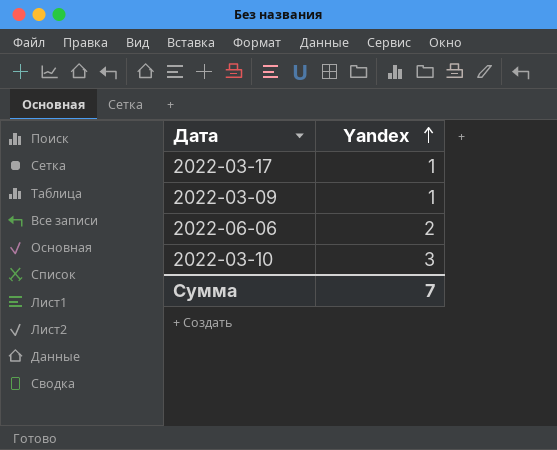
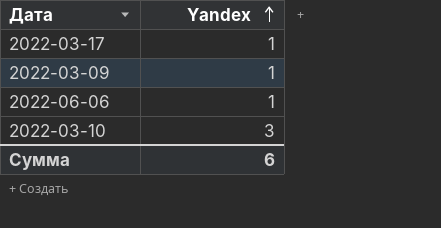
2022-06-06 | Yandex: 2 -> 1
Сумма | Yandex: 7 -> 6

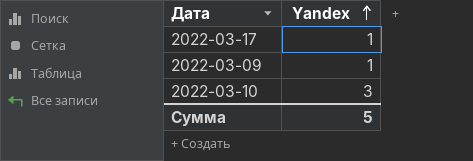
row 2022-06-06: 1 -> none
Сумма | Yandex: 6 -> 5

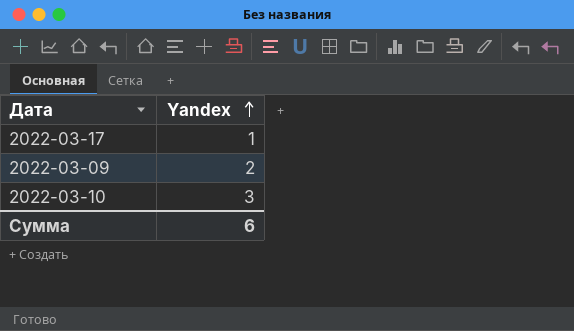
2022-03-09 | Yandex: 1 -> 2
Сумма | Yandex: 5 -> 6

